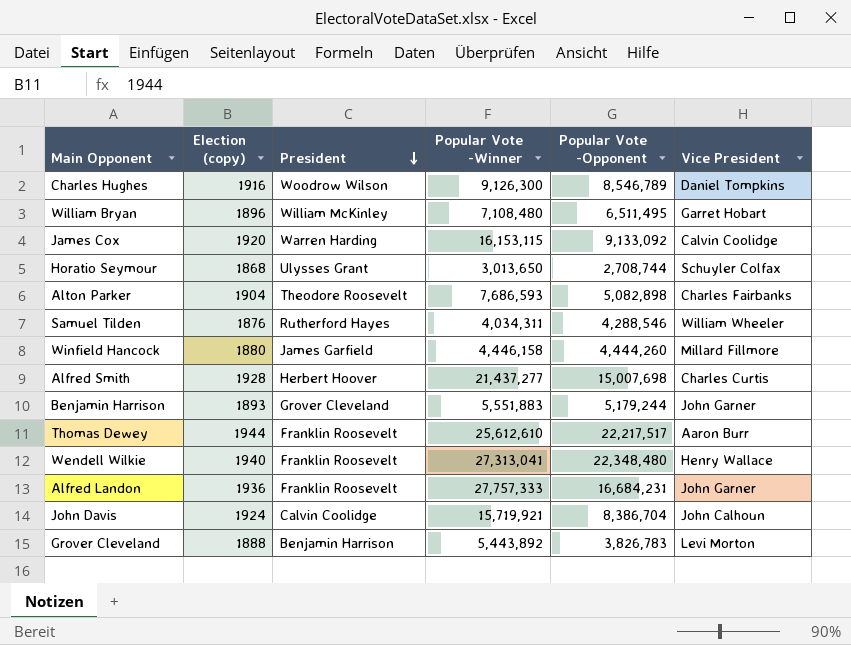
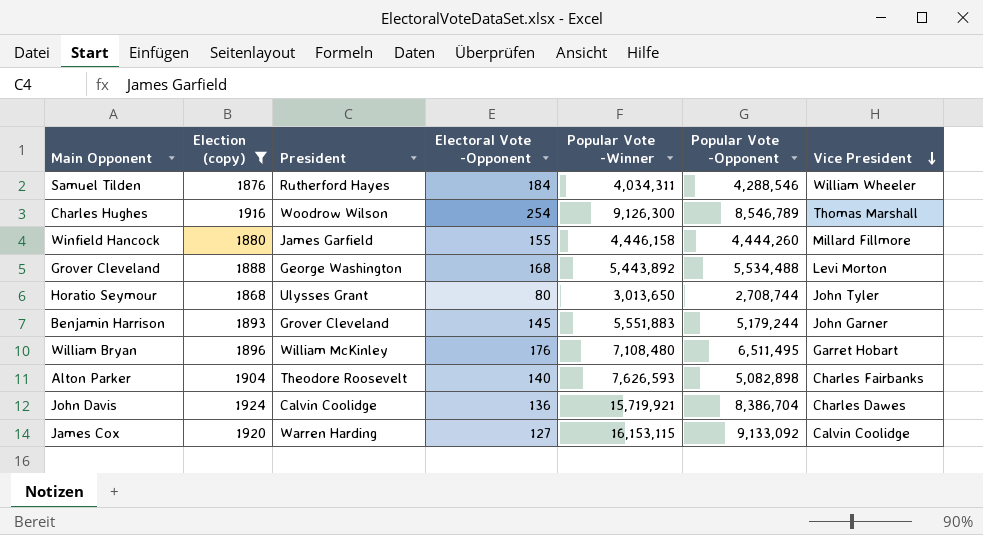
filter: none -> Election (copy) <= 1924
row order: President descending -> Vice President descending
column Electoral Vote -Opponent | position: none -> 4
Charles Hughes | Vice President: Daniel Tompkins -> Thomas Marshall
Grover Cleveland | President: Benjamin Harrison -> George Washington
Grover Cleveland | Popular Vote -Opponent: 3,826,783 -> 5,534,488
Horatio Seymour | Vice President: Schuyler Colfax -> John Tyler
Alton Parker | Popular Vote -Winner: 7,686,593 -> 7,626,593
John Davis | Vice President: John Calhoun -> Charles Dawes

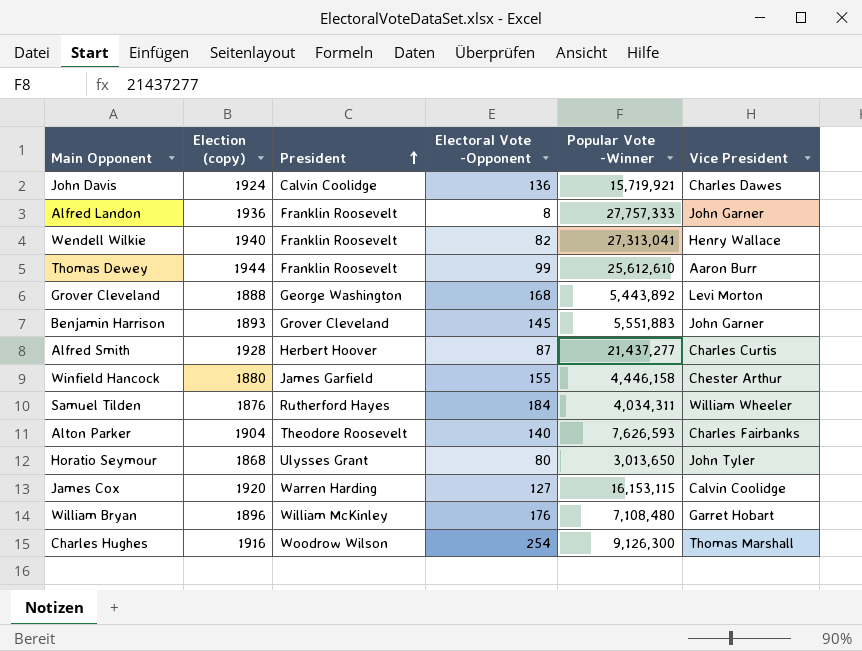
filter: Election (copy) <= 1924 -> none
row order: Vice President descending -> President ascending
column Popular Vote -Opponent | position: 6 -> none
Winfield Hancock | Vice President: Millard Fillmore -> Chester Arthur

